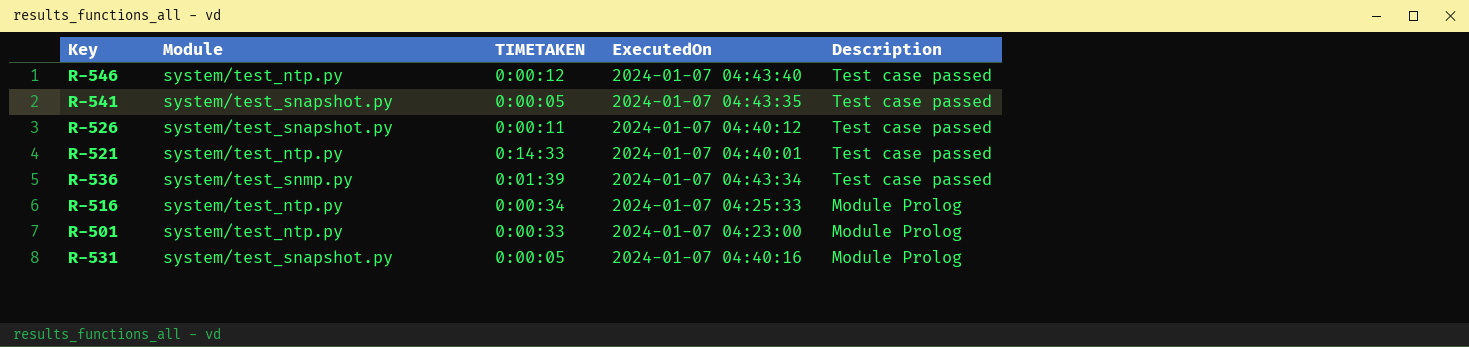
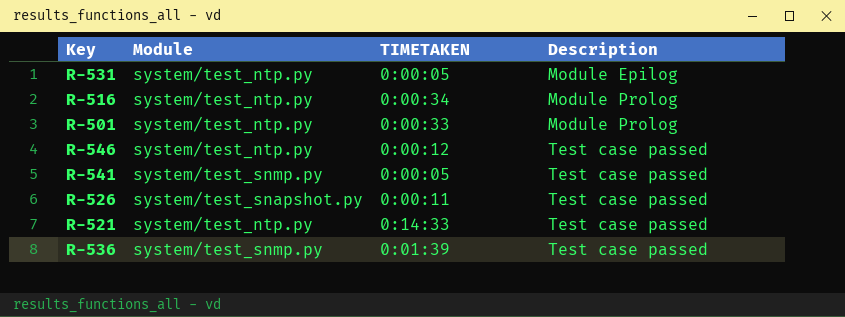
row order: Description descending -> Description ascending
column ExecutedOn | position: 4 -> none
R-531 | Module: system/test_snapshot.py -> system/test_ntp.py
R-531 | Description: Module Prolog -> Module Epilog
R-541 | Module: system/test_snapshot.py -> system/test_snmp.py

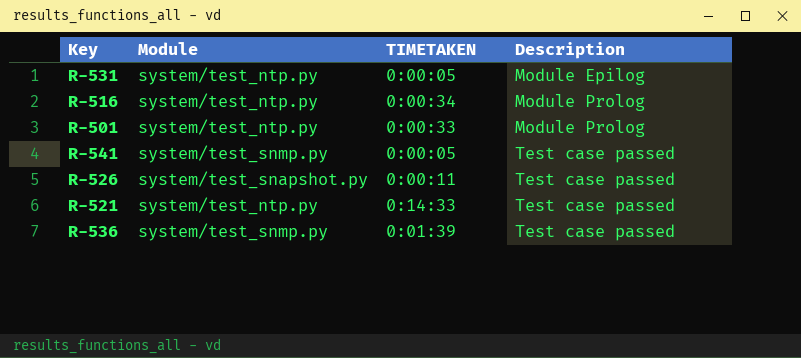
row R-546: system/test_ntp.py | 0:00:12 | Test case passed -> none

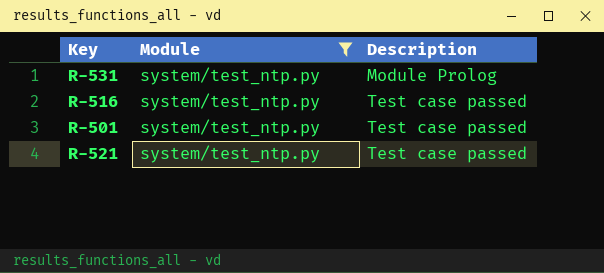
filter: none -> Module = system/test_ntp.py
column TIMETAKEN | position: 3 -> none
R-531 | Description: Module Epilog -> Module Prolog
R-516 | Description: Module Prolog -> Test case passed
R-501 | Description: Module Prolog -> Test case passed

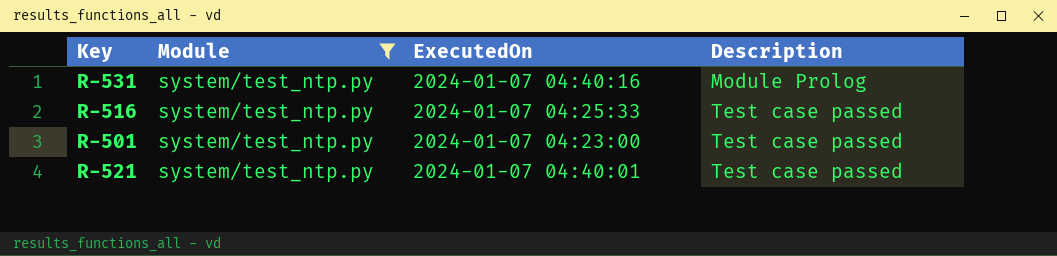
column ExecutedOn | position: none -> 3

